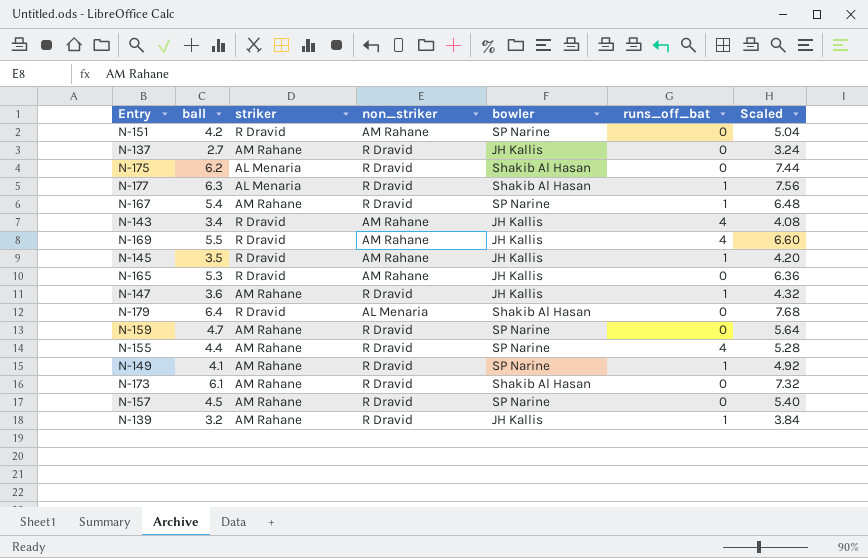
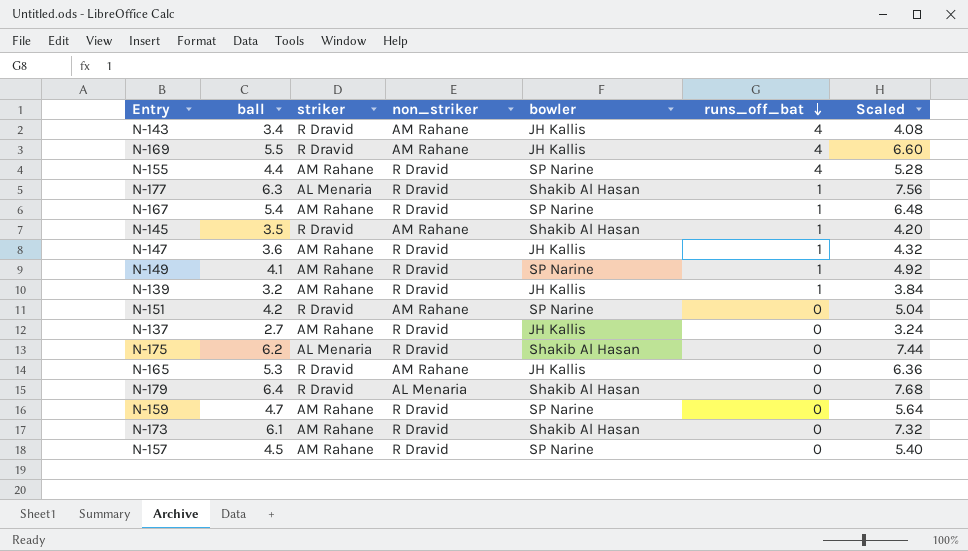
row order: none -> runs_off_bat descending
N-145 | bowler: JH Kallis -> Shakib Al Hasan

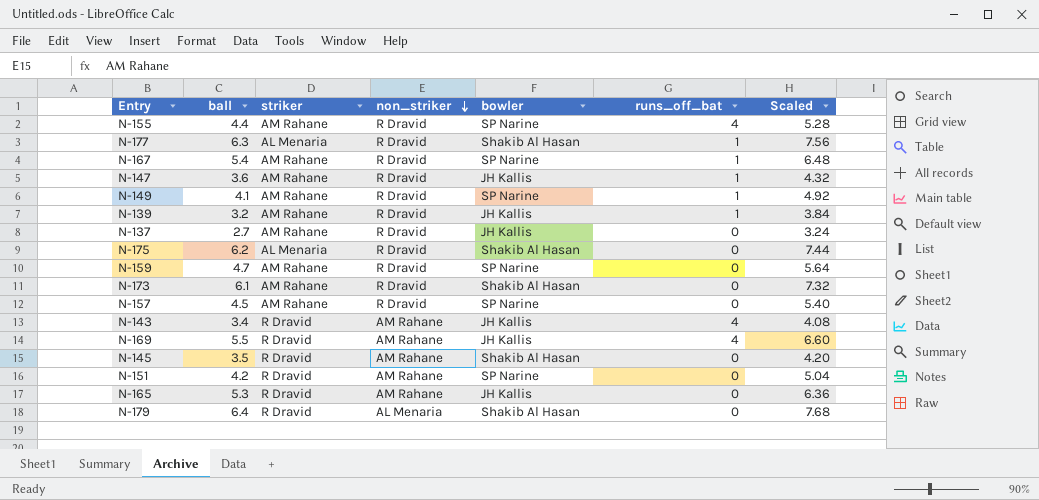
row order: runs_off_bat descending -> non_striker descending
N-145 | runs_off_bat: 1 -> 0

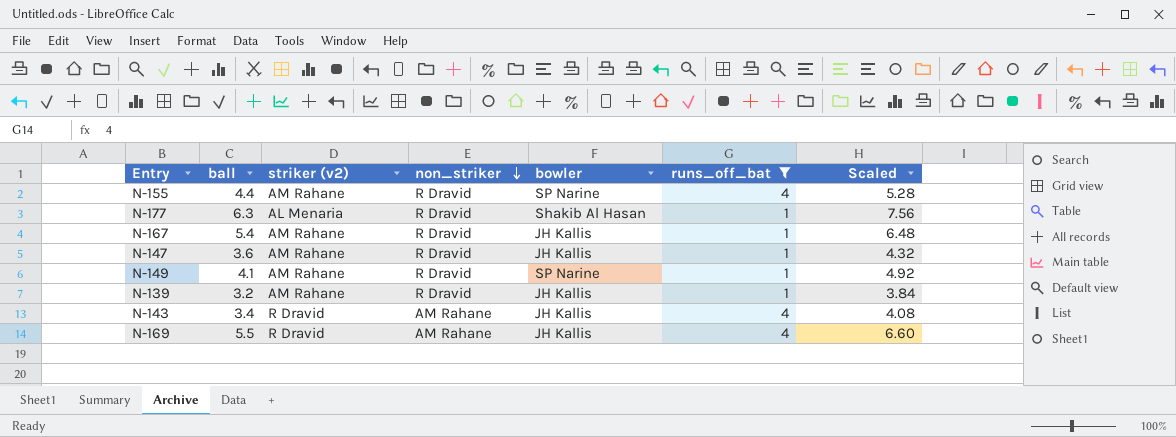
filter: none -> runs_off_bat != 0
column name: striker -> striker (v2)
N-167 | bowler: SP Narine -> JH Kallis

